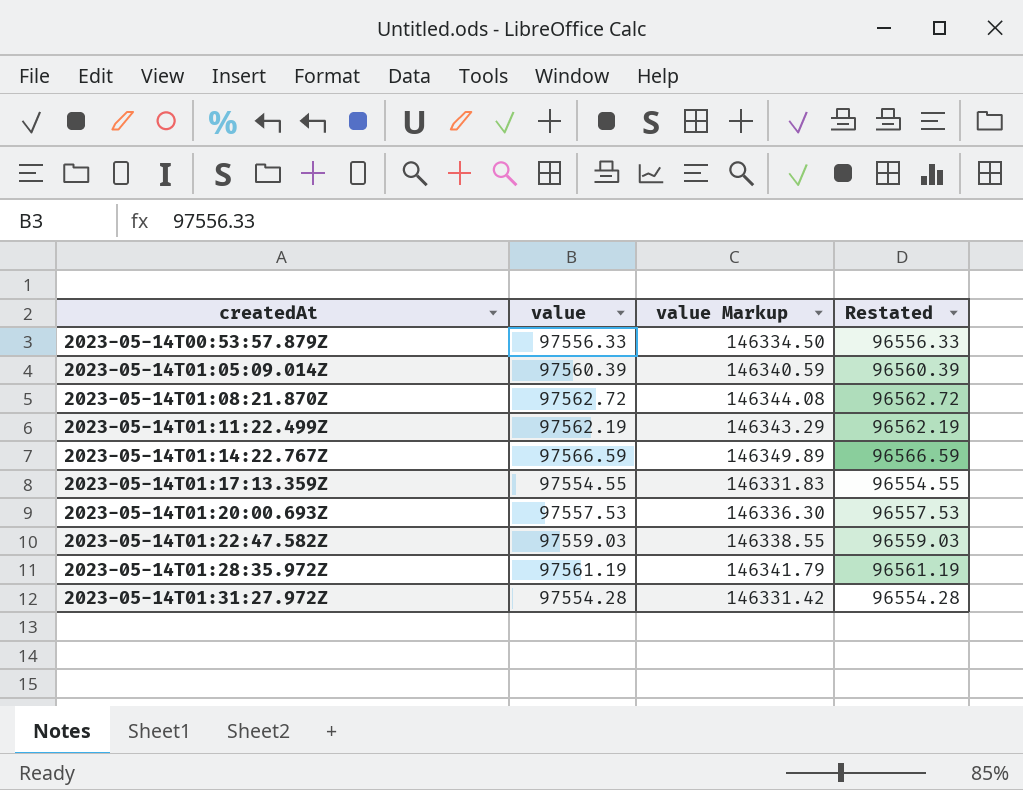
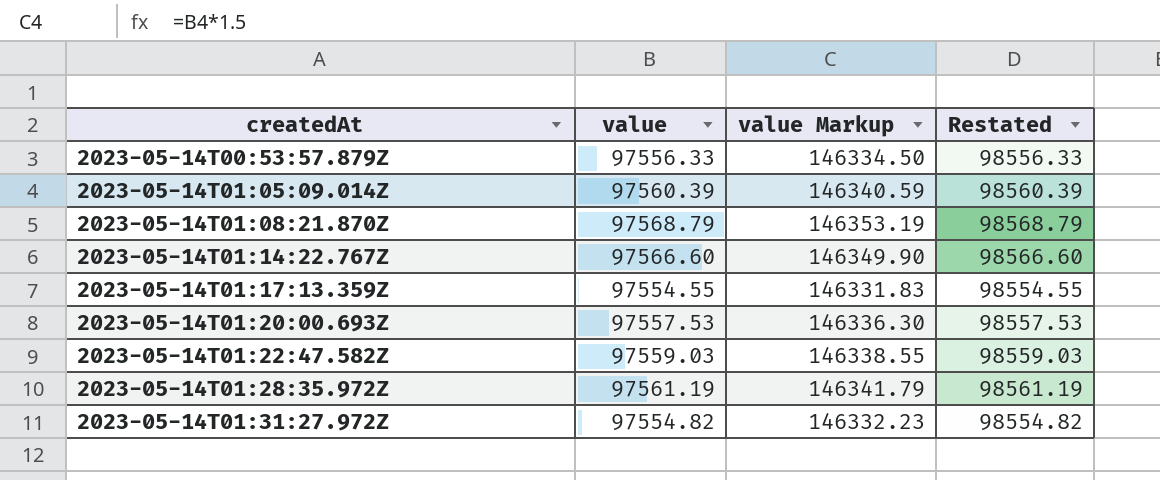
column Restated | formula: [value] - 1000 -> [value] + 1000
row 2023-05-14T01:11:22.499Z: 97562.19 | 146343.29 | 96562.19 -> none
2023-05-14T01:08:21.870Z | value: 97562.72 -> 97568.79
2023-05-14T01:08:21.870Z | value Markup: 146344.08 -> 146353.19
2023-05-14T01:14:22.767Z | value: 97566.59 -> 97566.60
2023-05-14T01:14:22.767Z | value Markup: 146349.89 -> 146349.90
2023-05-14T01:31:27.972Z | value: 97554.28 -> 97554.82
2023-05-14T01:31:27.972Z | value Markup: 146331.42 -> 146332.23

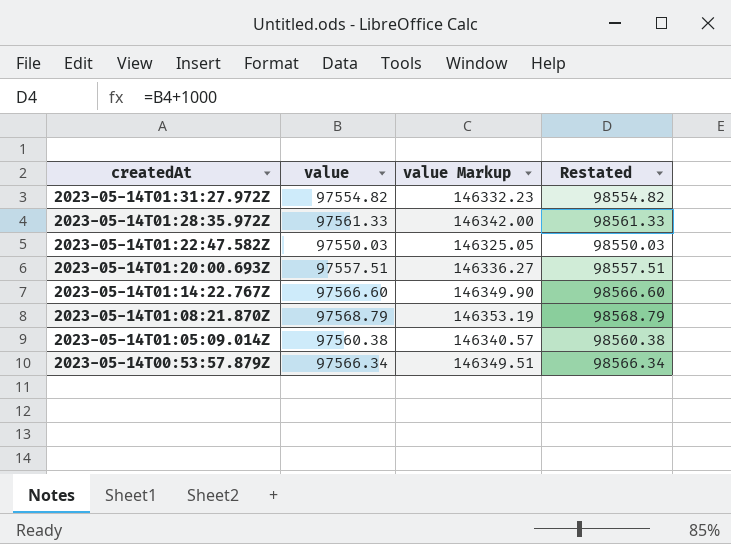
row order: createdAt ascending -> createdAt descending
row 2023-05-14T01:17:13.359Z: 97554.55 | 146331.83 | 98554.55 -> none
2023-05-14T01:28:35.972Z | value: 97561.19 -> 97561.33
2023-05-14T01:28:35.972Z | value Markup: 146341.79 -> 146342.00
2023-05-14T01:28:35.972Z | Restated: 98561.19 -> 98561.33
2023-05-14T01:22:47.582Z | value: 97559.03 -> 97550.03
2023-05-14T01:22:47.582Z | value Markup: 146338.55 -> 146325.05
2023-05-14T01:22:47.582Z | Restated: 98559.03 -> 98550.03
2023-05-14T01:20:00.693Z | value: 97557.53 -> 97557.51
2023-05-14T01:20:00.693Z | value Markup: 146336.30 -> 146336.27
2023-05-14T01:20:00.693Z | Restated: 98557.53 -> 98557.51
2023-05-14T01:05:09.014Z | value: 97560.39 -> 97560.38
2023-05-14T01:05:09.014Z | value Markup: 146340.59 -> 146340.57
2023-05-14T01:05:09.014Z | Restated: 98560.39 -> 98560.38
2023-05-14T00:53:57.879Z | value: 97556.33 -> 97566.34
2023-05-14T00:53:57.879Z | value Markup: 146334.50 -> 146349.51
2023-05-14T00:53:57.879Z | Restated: 98556.33 -> 98566.34

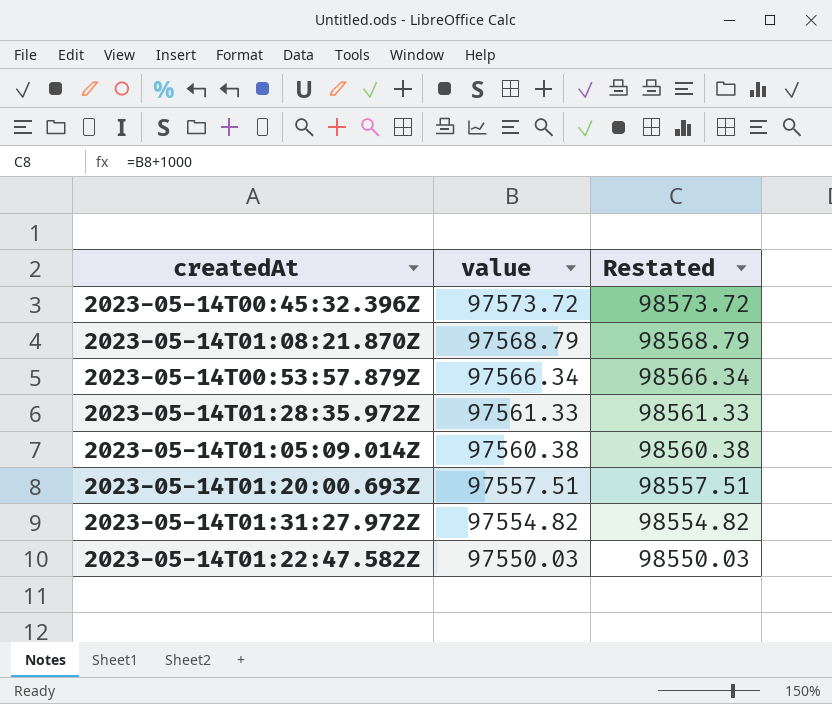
row order: createdAt descending -> value descending
column value Markup | formula: [value] * 1.5 -> none
row 2023-05-14T01:14:22.767Z: 97566.60 | 146349.90 | 98566.60 -> none
row 2023-05-14T00:45:32.396Z: none -> 97573.72 | 98573.72

